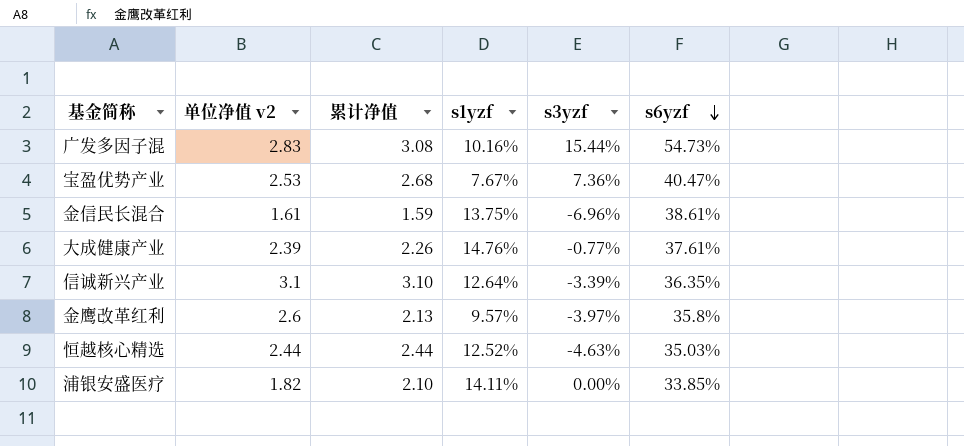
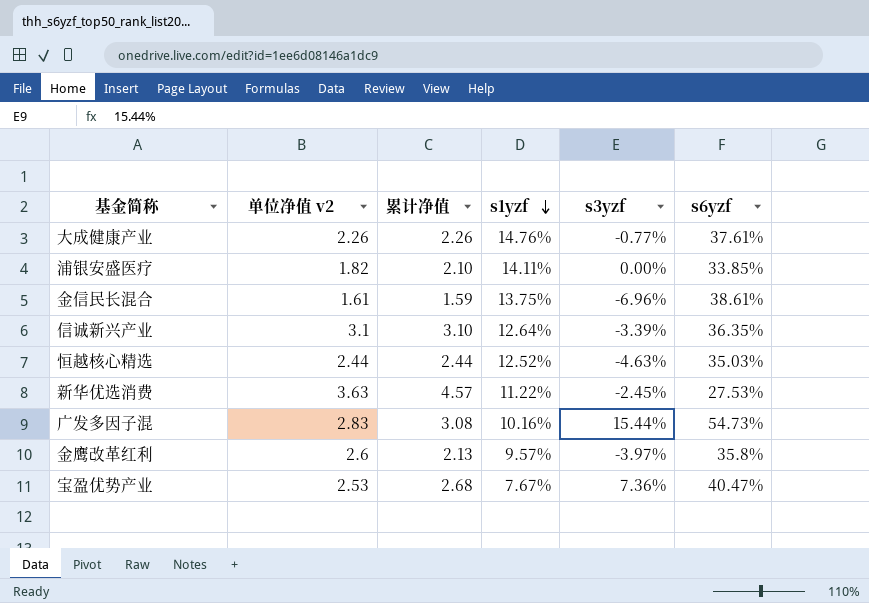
row order: s6yzf descending -> s1yzf descending
大成健康产业 | 单位净值 v2: 2.39 -> 2.26
row 新华优选消费: none -> 3.63 | 4.57 | 11.22% | -2.45% | 27.53%

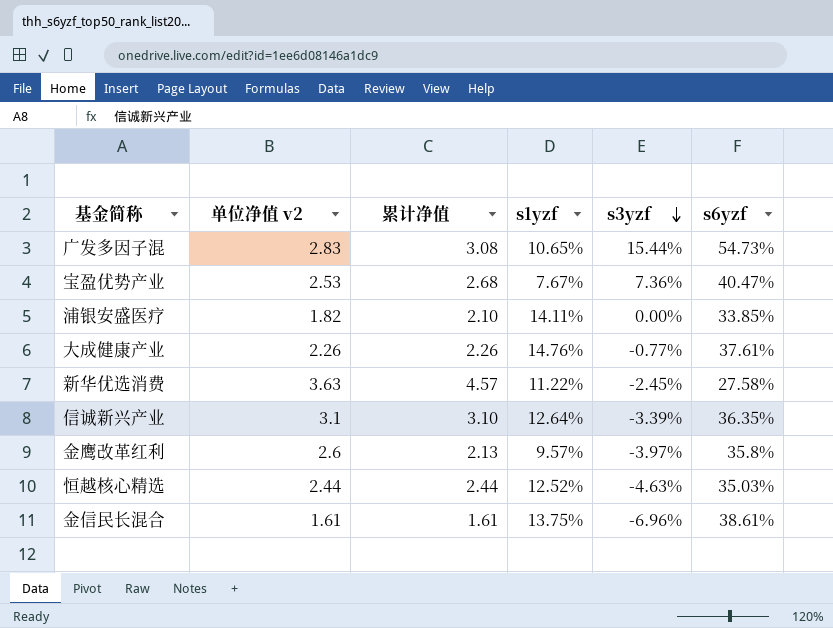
row order: s1yzf descending -> s3yzf descending
广发多因子混 | s1yzf: 10.16% -> 10.65%
新华优选消费 | s6yzf: 27.53% -> 27.58%
金信民长混合 | 累计净值: 1.59 -> 1.61

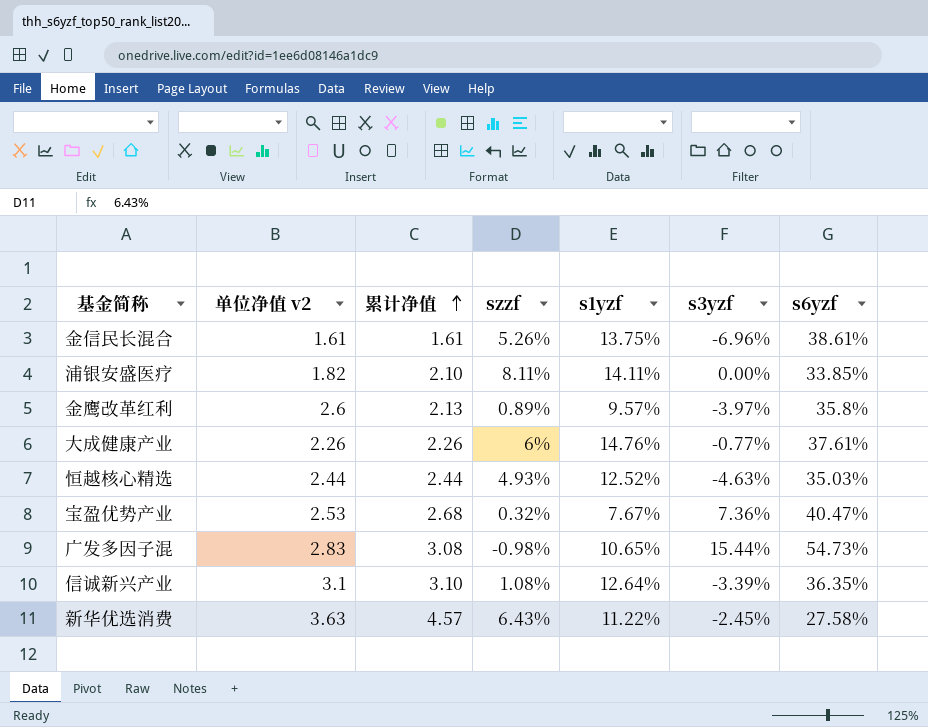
row order: s3yzf descending -> 累计净值 ascending
column szzf | position: none -> 4

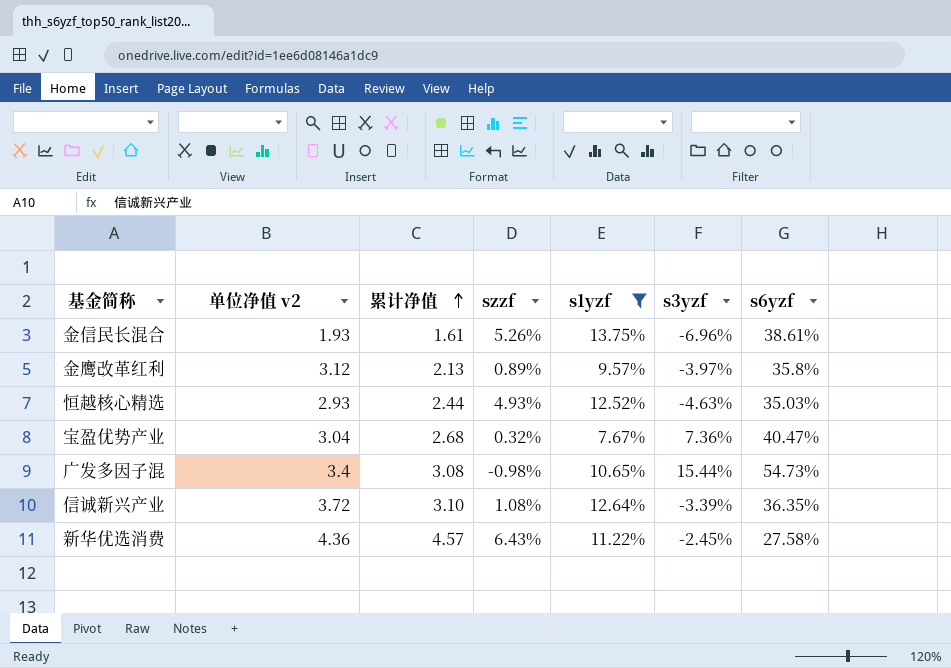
filter: none -> s1yzf <= 13.75%
金信民长混合 | 单位净值 v2: 1.61 -> 1.93
金鹰改革红利 | 单位净值 v2: 2.6 -> 3.12
恒越核心精选 | 单位净值 v2: 2.44 -> 2.93
宝盈优势产业 | 单位净值 v2: 2.53 -> 3.04
广发多因子混 | 单位净值 v2: 2.83 -> 3.4
信诚新兴产业 | 单位净值 v2: 3.1 -> 3.72
新华优选消费 | 单位净值 v2: 3.63 -> 4.36

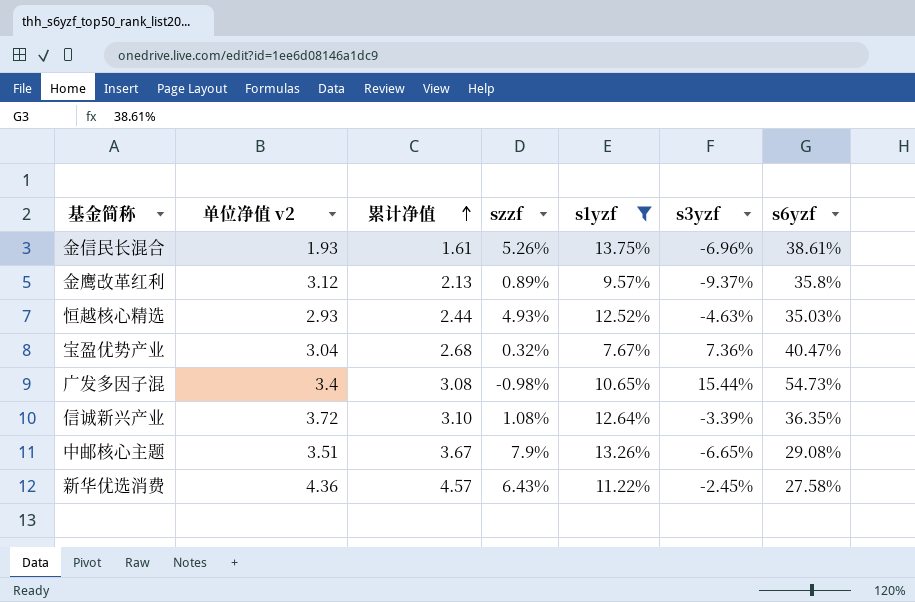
金鹰改革红利 | s3yzf: -3.97% -> -9.37%
row 中邮核心主题: none -> 3.51 | 3.67 | 7.9% | 13.26% | -6.65% | 29.08%

